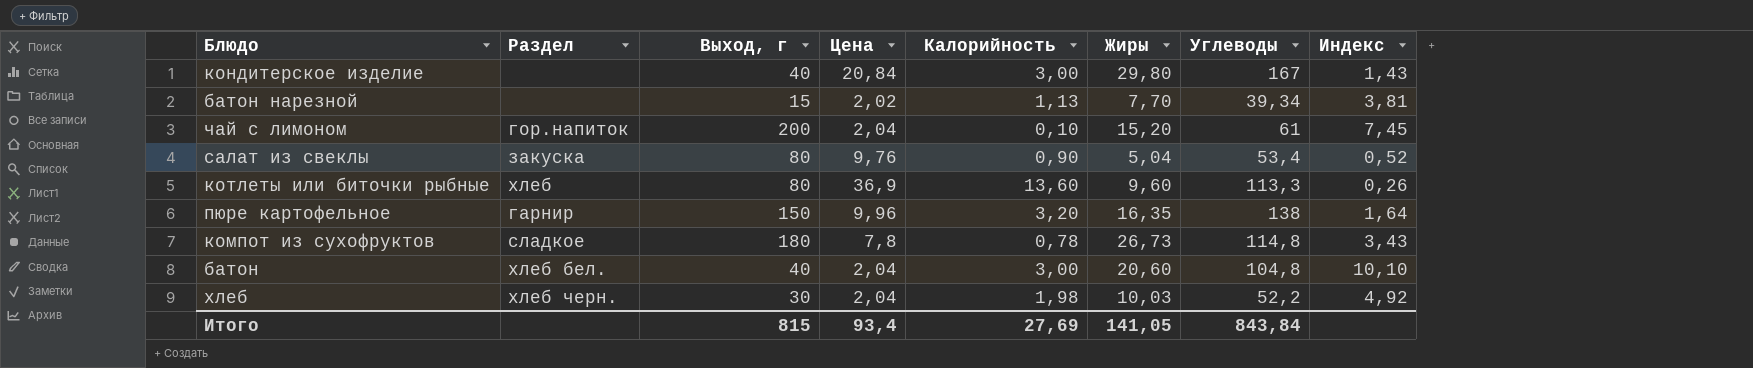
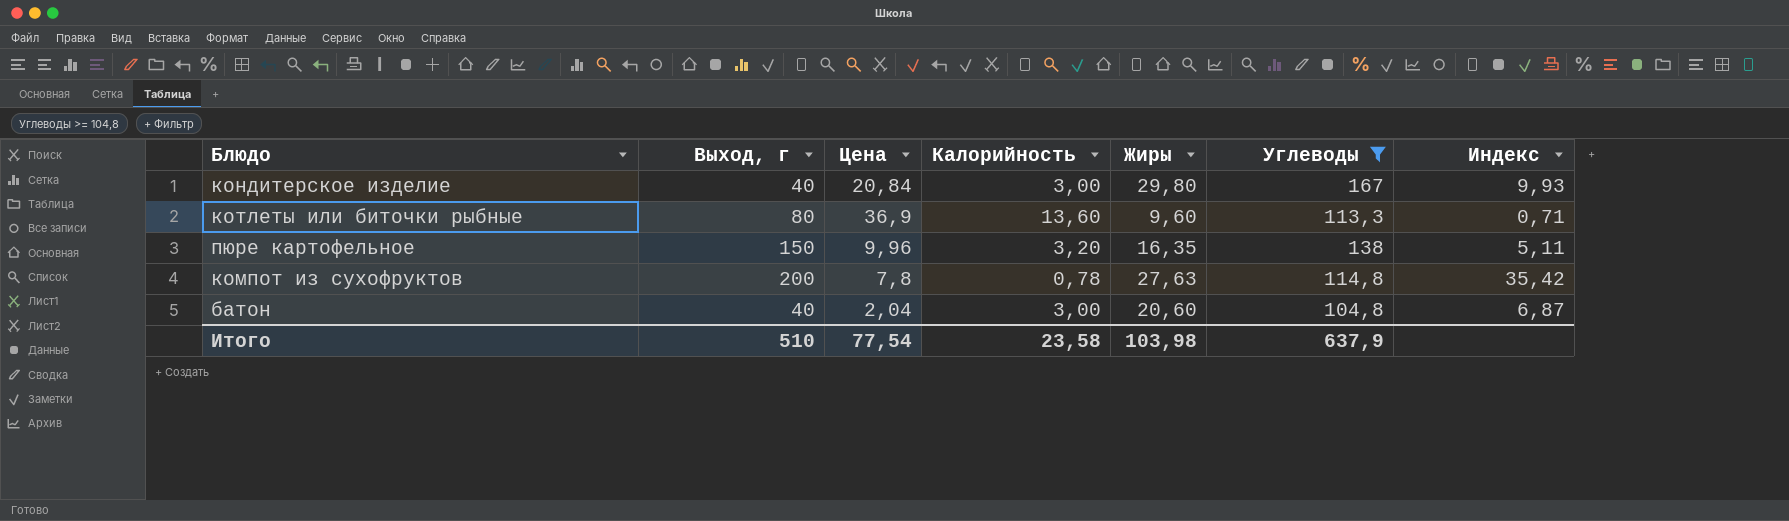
filter: none -> Углеводы >= 104,8
column Раздел | position: 2 -> none
column Индекс | formula: [Жиры] / [Цена] -> [Жиры] / [Калорийность]
компот из сухофруктов | Выход, г: 180 -> 200
компот из сухофруктов | Жиры: 26,73 -> 27,63
Итого | Выход, г: 815 -> 510
Итого | Цена: 93,4 -> 77,54
Итого | Калорийность: 27,69 -> 23,58
Итого | Жиры: 141,05 -> 103,98
Итого | Углеводы: 843,84 -> 637,9

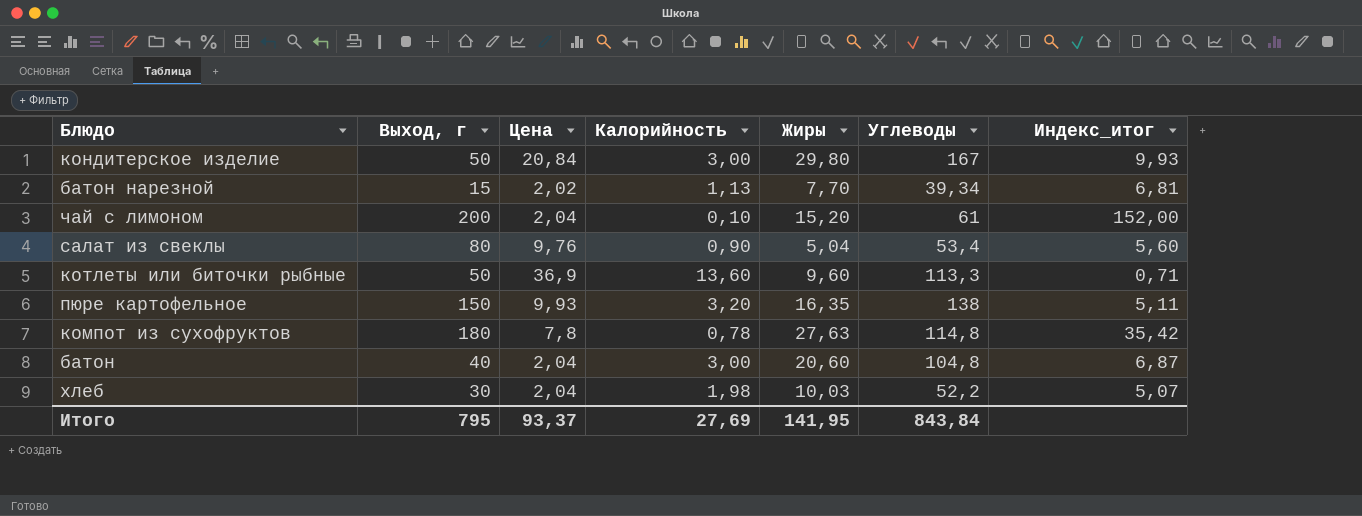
filter: Углеводы >= 104,8 -> none
column name: Индекс -> Индекс_итог
кондитерское изделие | Выход, г: 40 -> 50
котлеты или биточки рыбные | Выход, г: 80 -> 50
пюре картофельное | Цена: 9,96 -> 9,93
компот из сухофруктов | Выход, г: 200 -> 180
Итого | Выход, г: 510 -> 795
Итого | Цена: 77,54 -> 93,37
Итого | Калорийность: 23,58 -> 27,69
Итого | Жиры: 103,98 -> 141,95
Итого | Углеводы: 637,9 -> 843,84

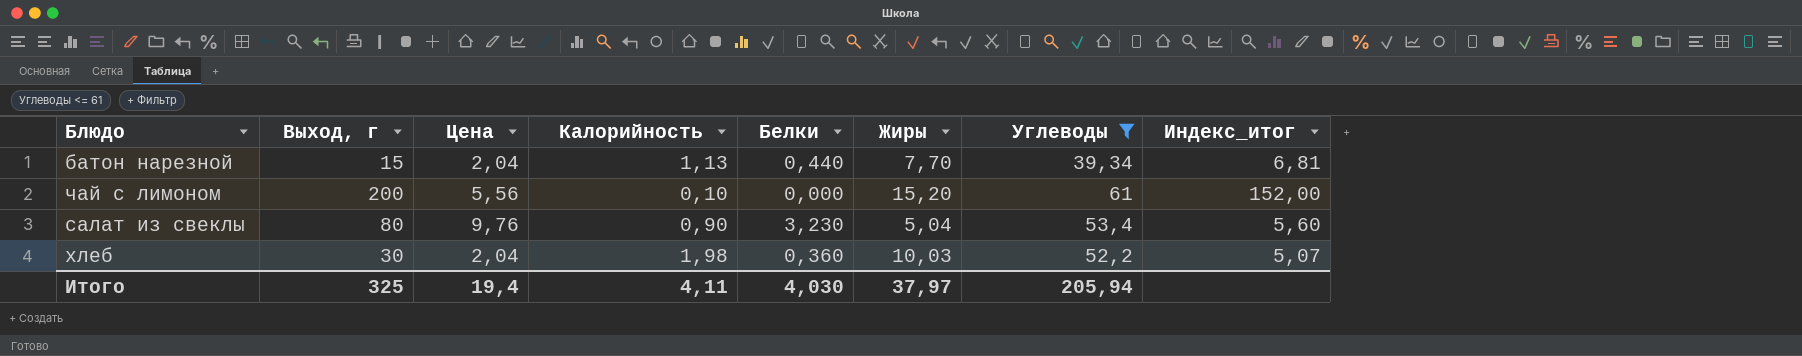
filter: none -> Углеводы <= 61
column Белки | position: none -> 5
батон нарезной | Цена: 2,02 -> 2,04
чай с лимоном | Цена: 2,04 -> 5,56
Итого | Выход, г: 795 -> 325
Итого | Цена: 93,37 -> 19,4
Итого | Калорийность: 27,69 -> 4,11
Итого | Жиры: 141,95 -> 37,97
Итого | Углеводы: 843,84 -> 205,94

